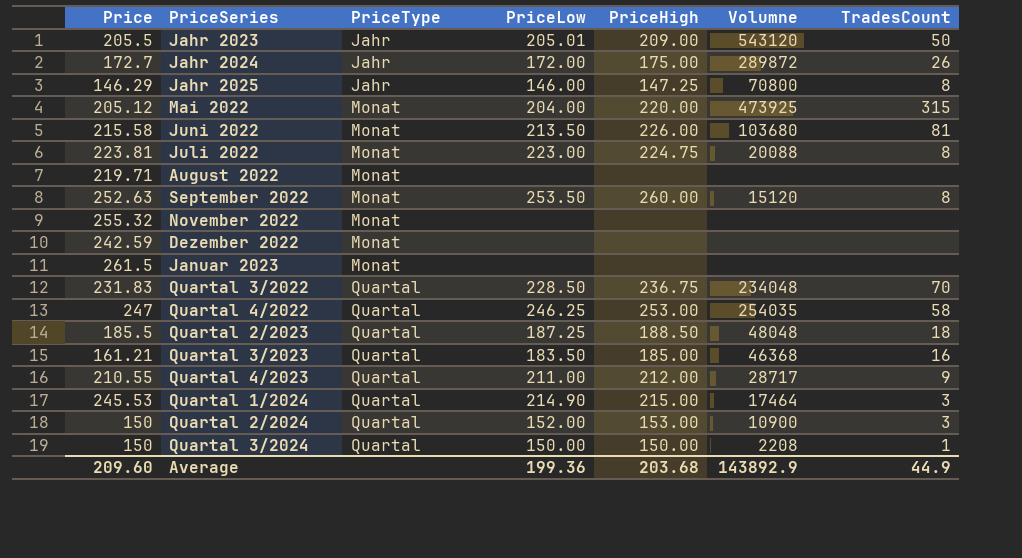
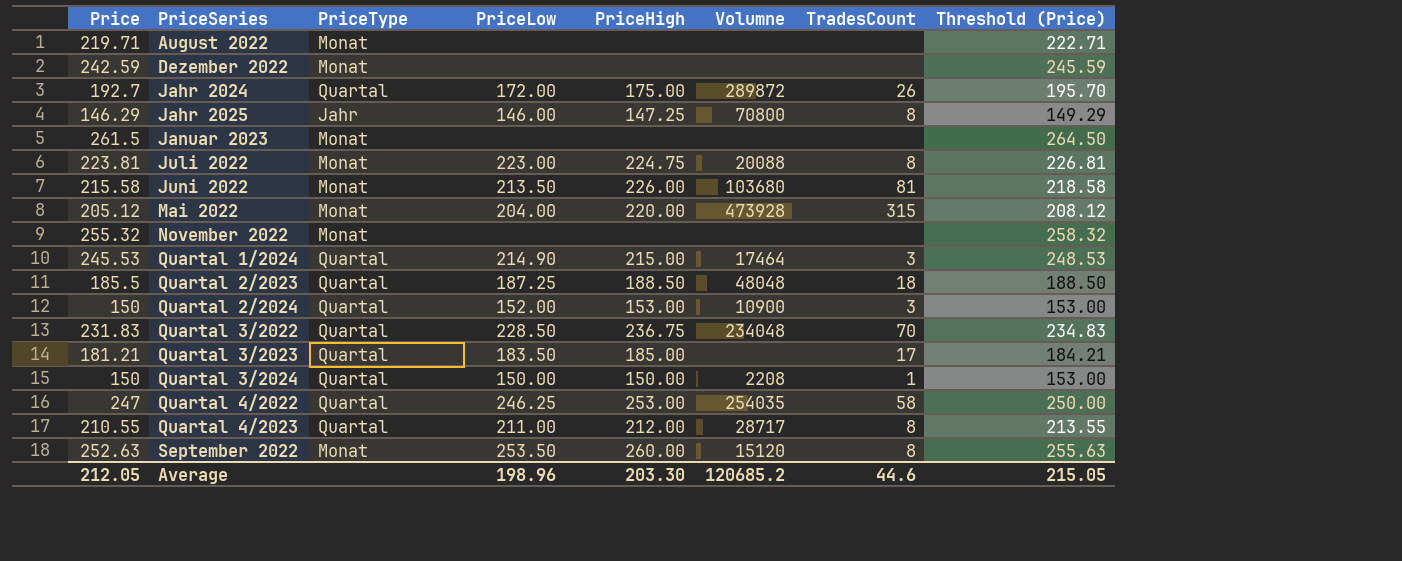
row order: PriceType ascending -> PriceSeries ascending
column Threshold (Price) | formula: none -> [Price] + 3
row Jahr 2023: 205.5 | Jahr | 205.01 | 209.00 | 543120 | 50 -> none
Jahr 2024 | Price: 172.7 -> 192.7
Jahr 2024 | PriceType: Jahr -> Quartal
Mai 2022 | Volumne: 473925 -> 473928
Quartal 3/2023 | Price: 161.21 -> 181.21
Quartal 3/2023 | Volumne: 46368 -> none
Quartal 3/2023 | TradesCount: 16 -> 17
Quartal 4/2023 | TradesCount: 9 -> 8
Average | Price: 209.60 -> 212.05
Average | PriceLow: 199.36 -> 198.96
Average | PriceHigh: 203.68 -> 203.30
Average | Volumne: 143892.9 -> 120685.2
Average | TradesCount: 44.9 -> 44.6

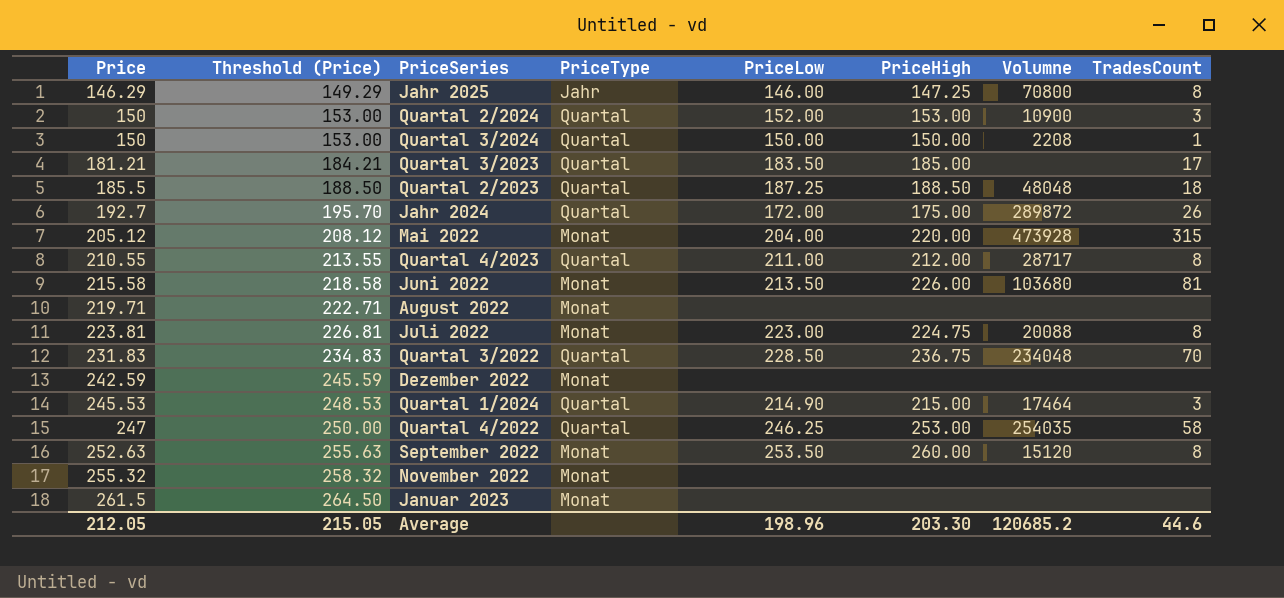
row order: PriceSeries ascending -> Price ascending
column Threshold (Price) | position: 8 -> 2

